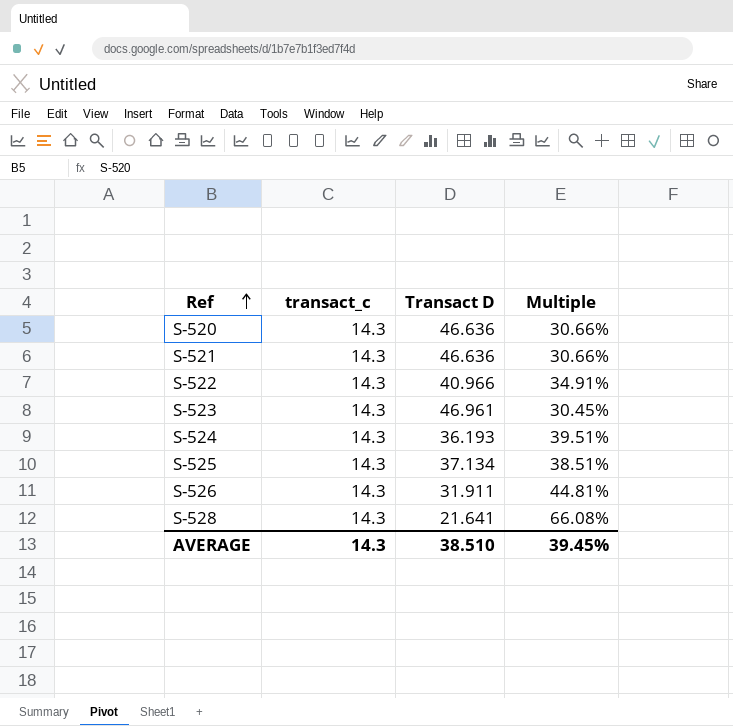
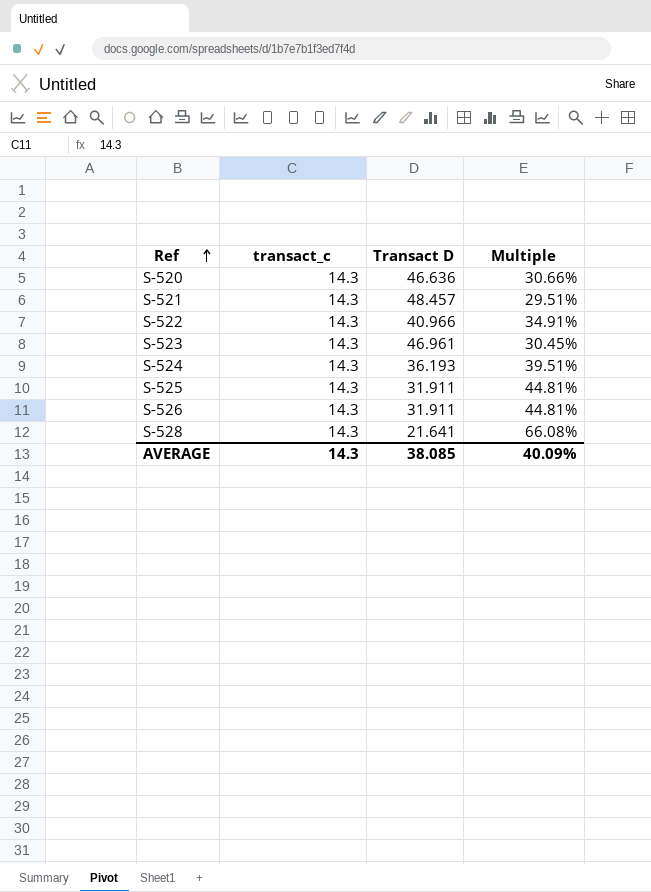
S-521 | Transact D: 46.636 -> 48.457
S-521 | Multiple: 30.66% -> 29.51%
S-525 | Transact D: 37.134 -> 31.911
S-525 | Multiple: 38.51% -> 44.81%
AVERAGE | Transact D: 38.510 -> 38.085
AVERAGE | Multiple: 39.45% -> 40.09%

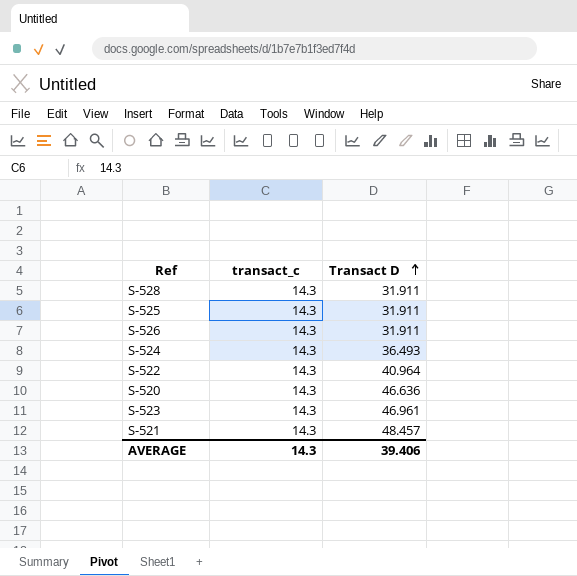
row order: Ref ascending -> Transact D ascending
column Multiple | formula: [transact_c] / [Transact D] -> none
S-528 | Transact D: 21.641 -> 31.911
S-524 | Transact D: 36.193 -> 36.493
S-522 | Transact D: 40.966 -> 40.964
AVERAGE | Transact D: 38.085 -> 39.406

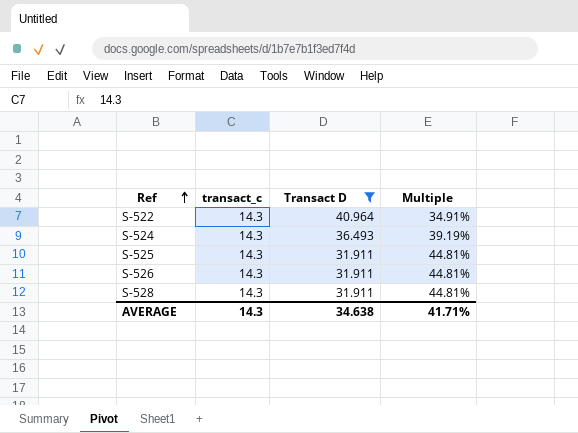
filter: none -> Transact D <= 40.964
row order: Transact D ascending -> Ref ascending
column Multiple | formula: none -> [transact_c] / [Transact D]
AVERAGE | Transact D: 39.406 -> 34.638

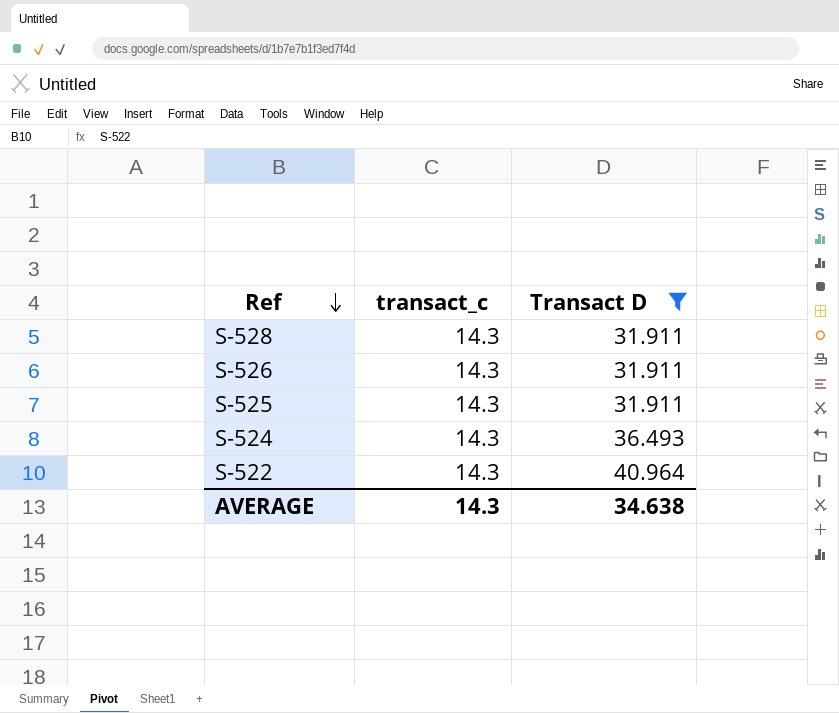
row order: Ref ascending -> Ref descending
column Multiple | formula: [transact_c] / [Transact D] -> none

